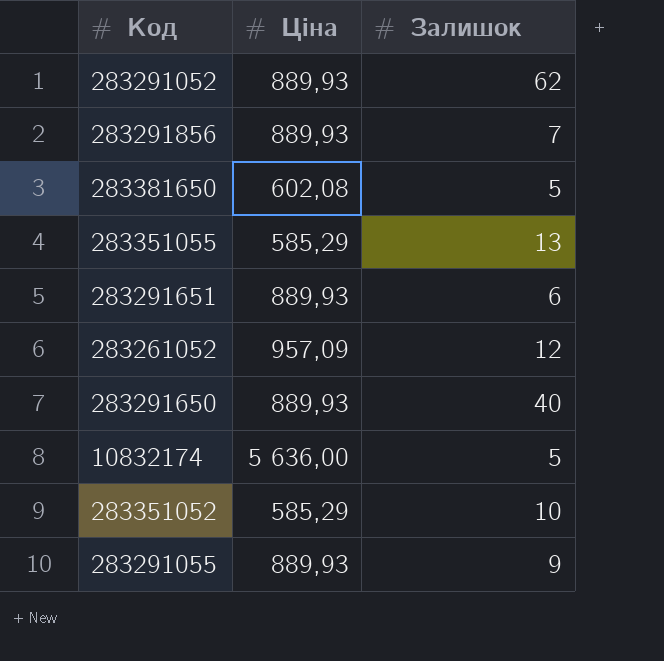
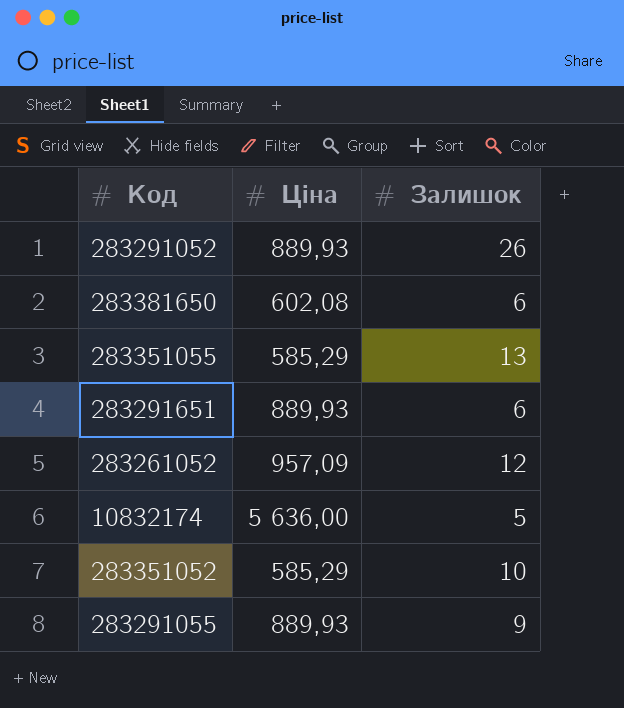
row 283291856: 889,93 | 7 -> none
row 283291650: 889,93 | 40 -> none
283291052 | Залишок: 62 -> 26
283381650 | Залишок: 5 -> 6

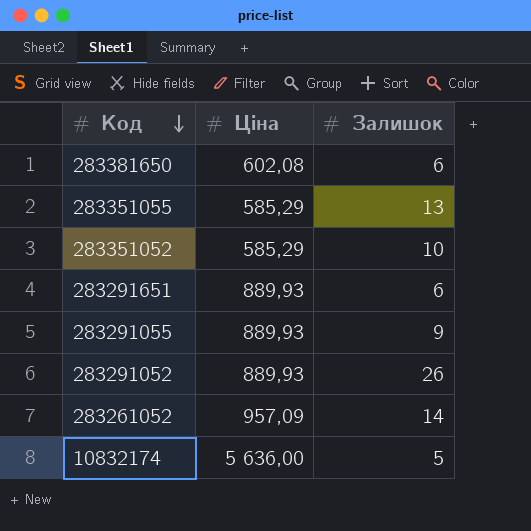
row order: none -> Код descending
283261052 | Залишок: 12 -> 14

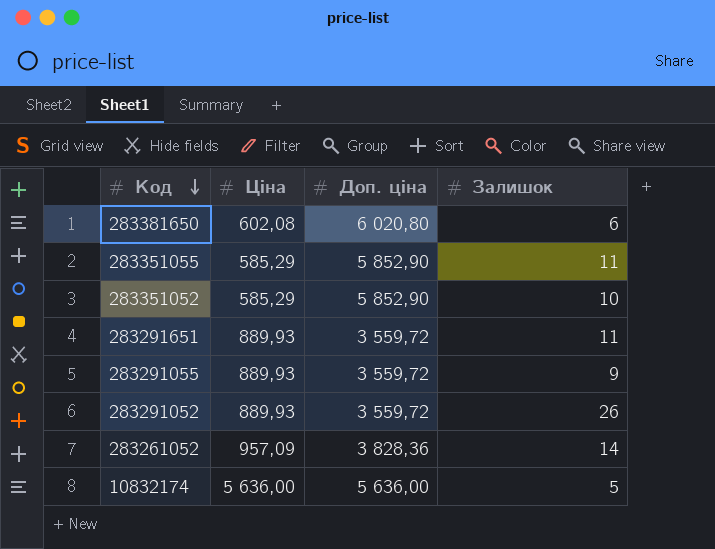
column Доп. ціна | position: none -> 3
283351055 | Залишок: 13 -> 11
283291651 | Залишок: 6 -> 11

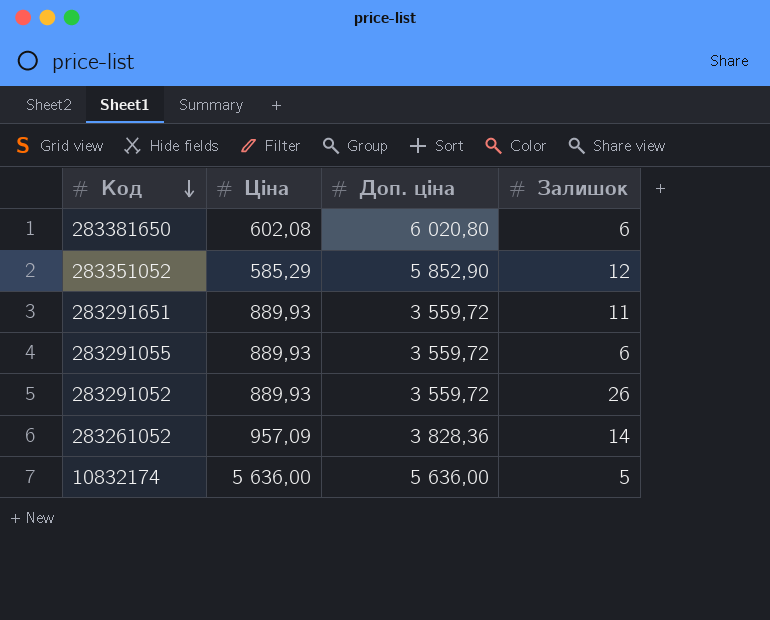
row 283351055: 585,29 | 5 852,90 | 11 -> none
283351052 | Залишок: 10 -> 12
283291055 | Залишок: 9 -> 6

